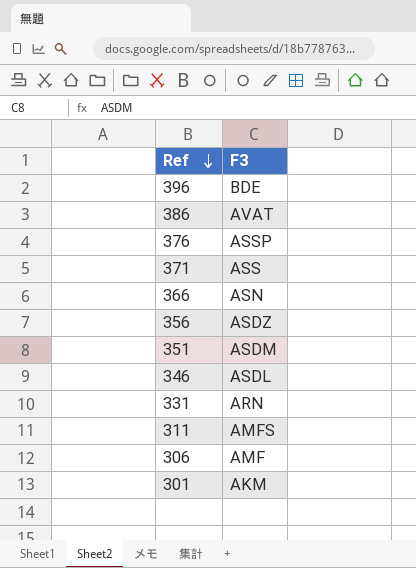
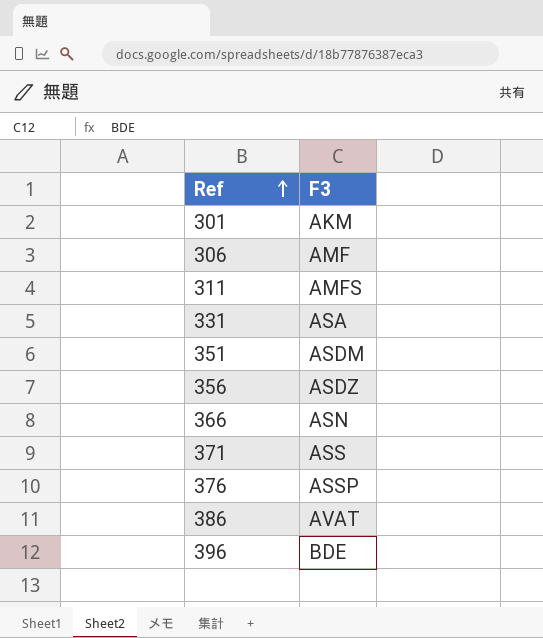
row order: Ref descending -> Ref ascending
row 346: ASDL -> none
331 | F3: ARN -> ASA

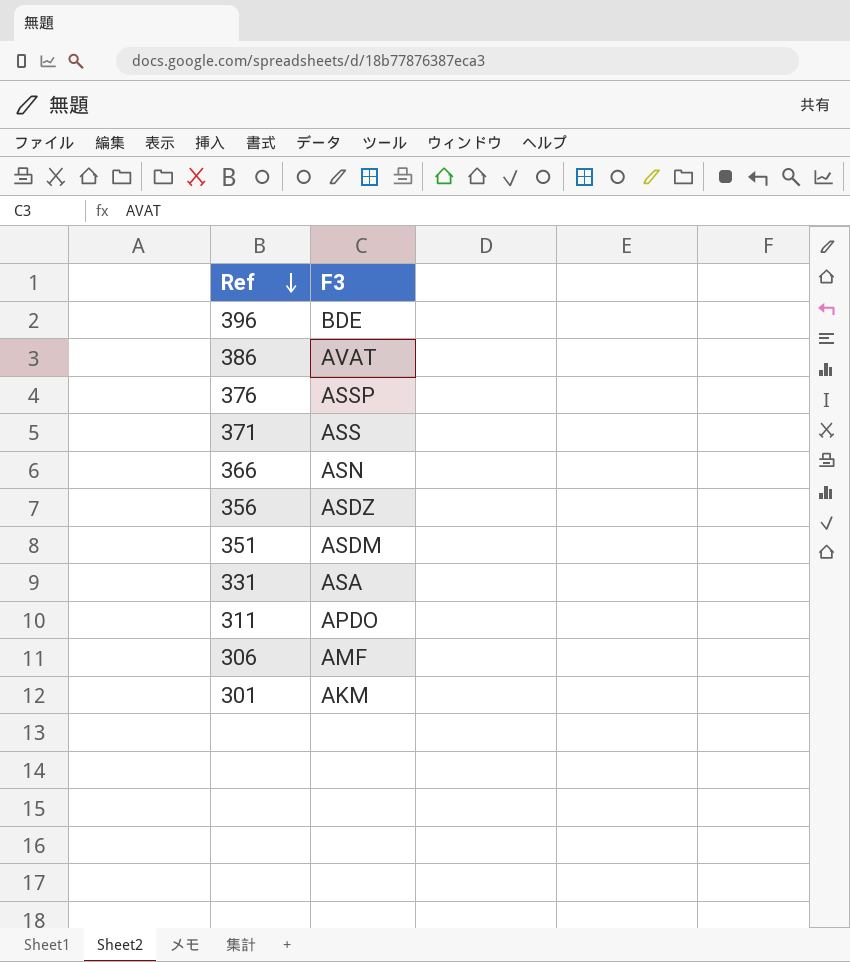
row order: Ref ascending -> Ref descending
311 | F3: AMFS -> APDO

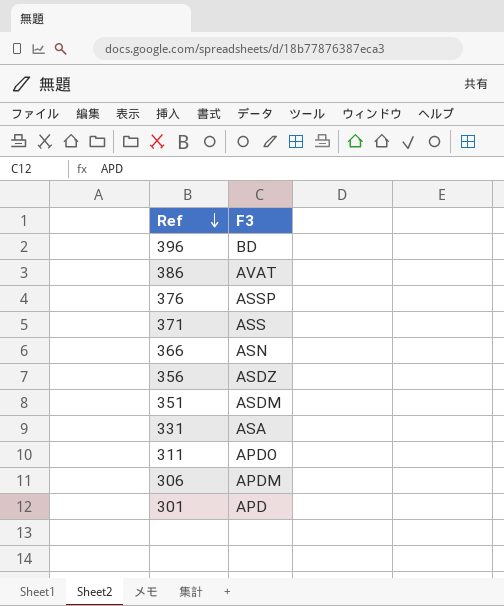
396 | F3: BDE -> BD
306 | F3: AMF -> APDM
301 | F3: AKM -> APD

